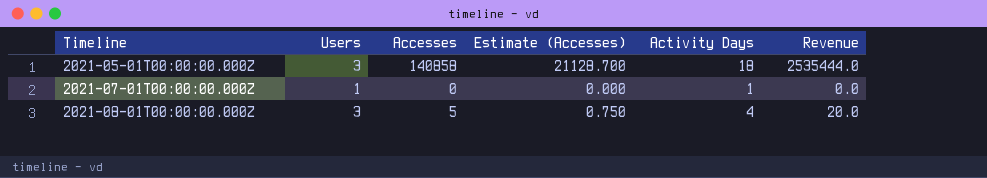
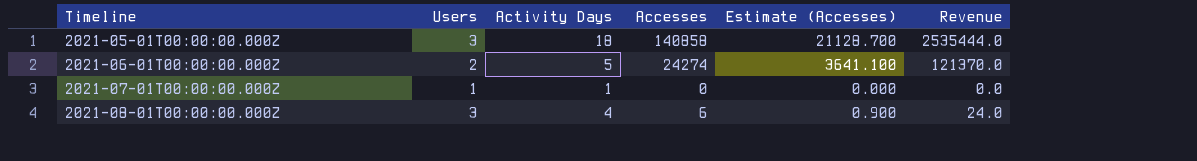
column Activity Days | position: 5 -> 3
row 2021-06-01T00:00:00.000Z: none -> 2 | 5 | 24274 | 3641.100 | 121370.0
2021-08-01T00:00:00.000Z | Accesses: 5 -> 6
2021-08-01T00:00:00.000Z | Estimate (Accesses): 0.750 -> 0.900
2021-08-01T00:00:00.000Z | Revenue: 20.0 -> 24.0

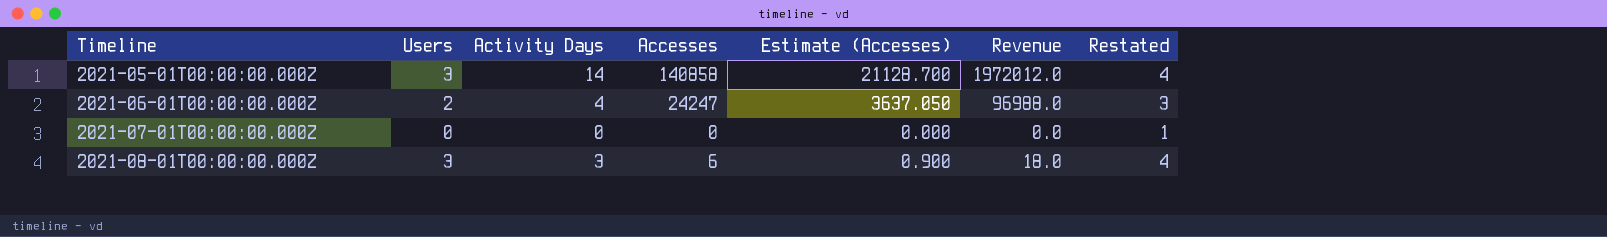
column Restated | formula: none -> [Users] + 1
2021-05-01T00:00:00.000Z | Activity Days: 18 -> 14
2021-05-01T00:00:00.000Z | Revenue: 2535444.0 -> 1972012.0
2021-06-01T00:00:00.000Z | Activity Days: 5 -> 4
2021-06-01T00:00:00.000Z | Accesses: 24274 -> 24247
2021-06-01T00:00:00.000Z | Estimate (Accesses): 3641.100 -> 3637.050
2021-06-01T00:00:00.000Z | Revenue: 121370.0 -> 96988.0
2021-07-01T00:00:00.000Z | Users: 1 -> 0
2021-07-01T00:00:00.000Z | Activity Days: 1 -> 0
2021-08-01T00:00:00.000Z | Activity Days: 4 -> 3
2021-08-01T00:00:00.000Z | Revenue: 24.0 -> 18.0

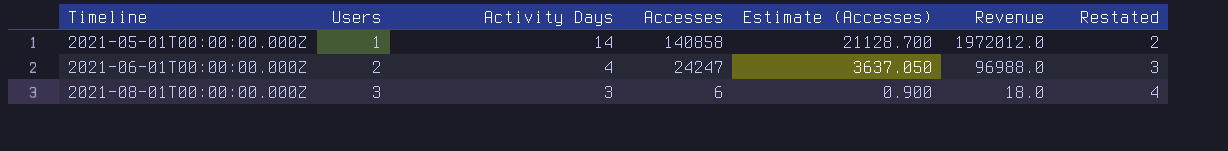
row 2021-07-01T00:00:00.000Z: 0 | 0 | 0 | 0.000 | 0.0 | 1 -> none
2021-05-01T00:00:00.000Z | Users: 3 -> 1
2021-05-01T00:00:00.000Z | Restated: 4 -> 2

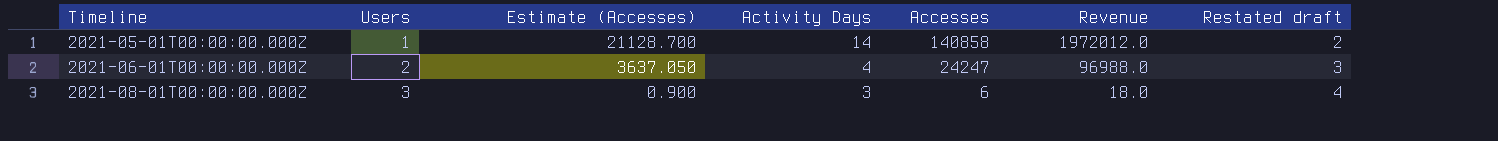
column Estimate (Accesses) | position: 5 -> 3
column name: Restated -> Restated draft

